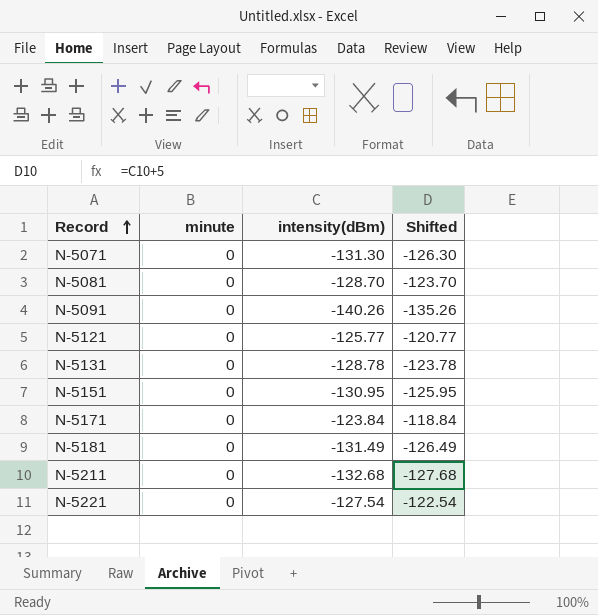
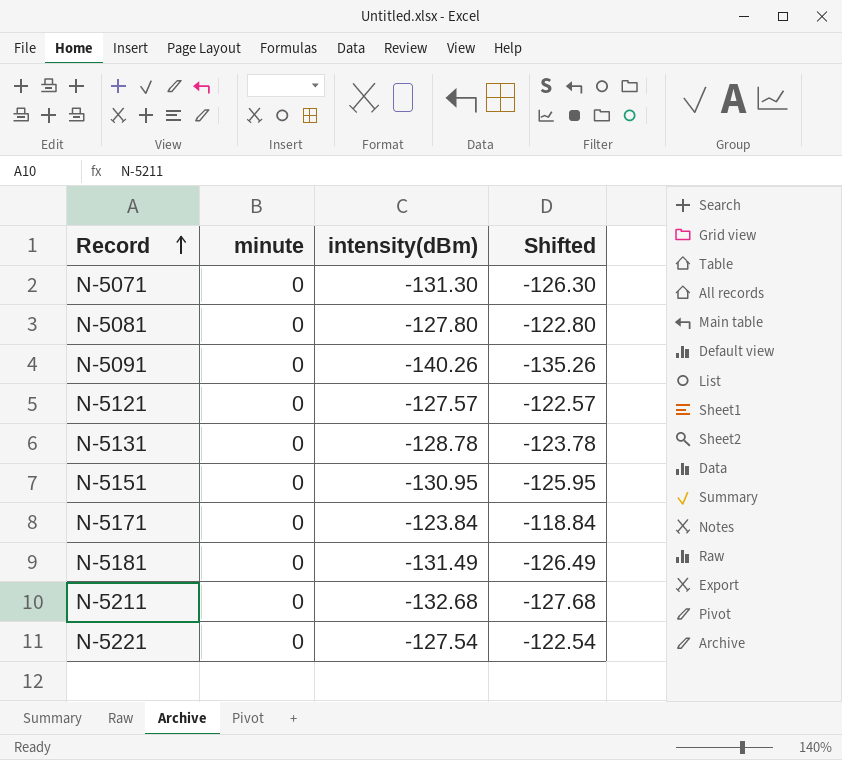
N-5081 | intensity(dBm): -128.70 -> -127.80
N-5081 | Shifted: -123.70 -> -122.80
N-5121 | intensity(dBm): -125.77 -> -127.57
N-5121 | Shifted: -120.77 -> -122.57

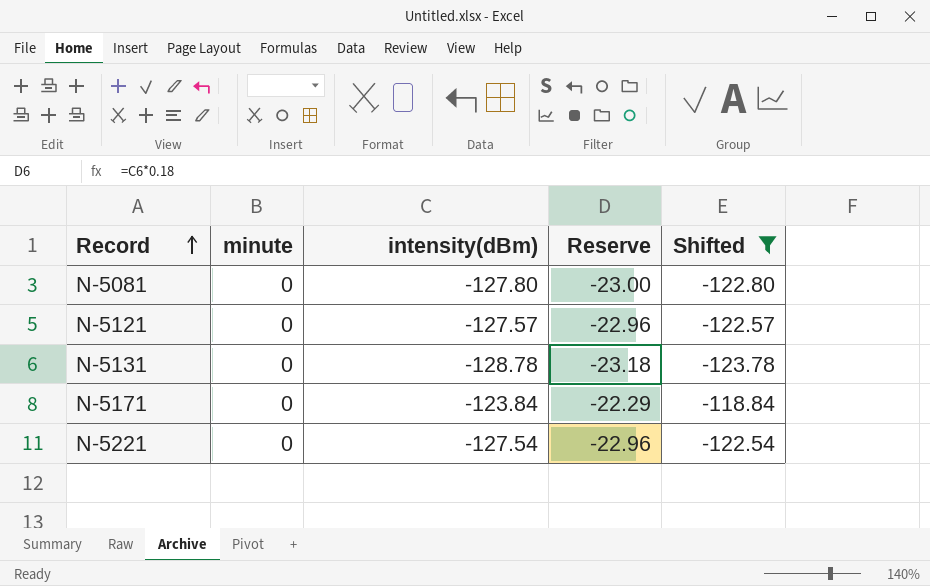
filter: none -> Shifted >= -123.78
column Reserve | formula: none -> [intensity(dBm)] * 0.18

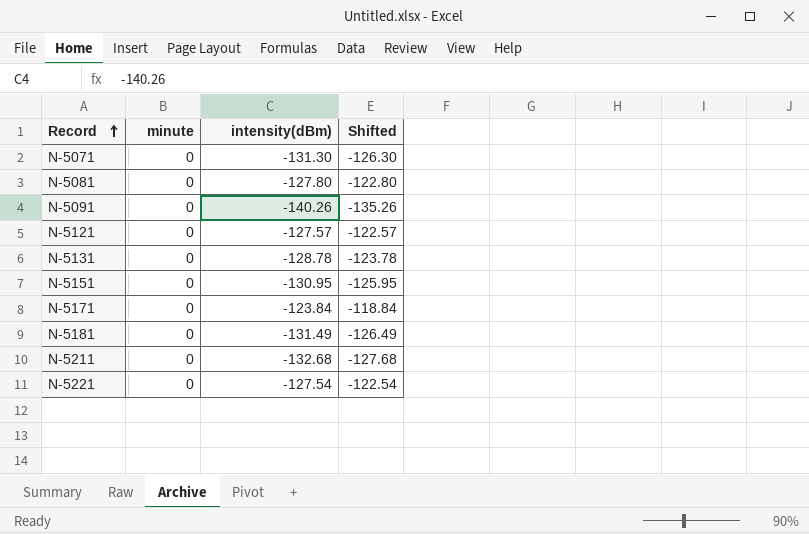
filter: Shifted >= -123.78 -> none
column Reserve | formula: [intensity(dBm)] * 0.18 -> none

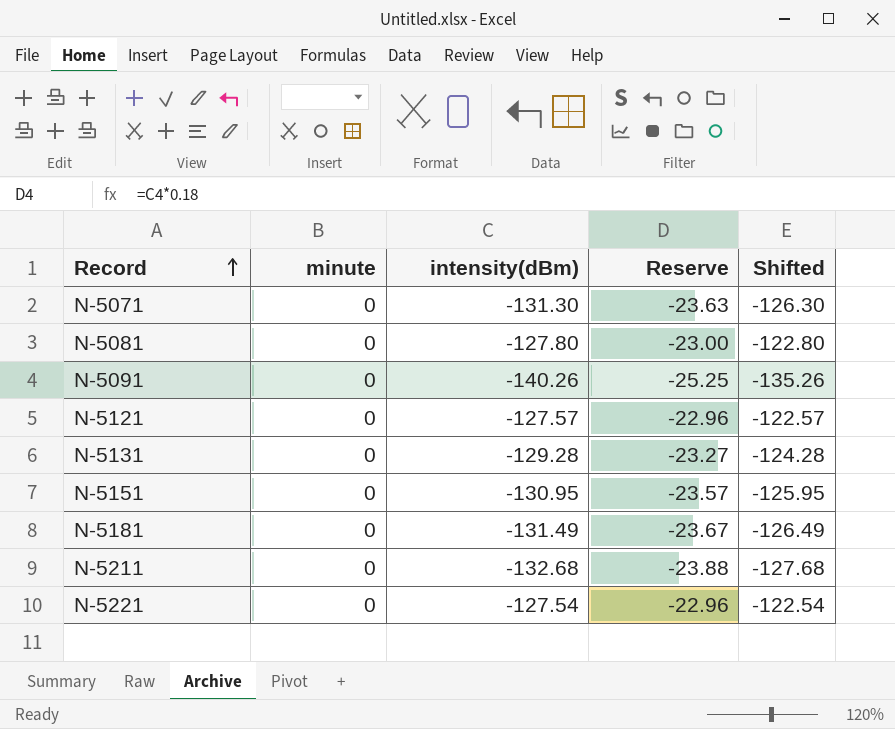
column Reserve | formula: none -> [intensity(dBm)] * 0.18
row N-5171: 0 | -123.84 | -118.84 -> none
N-5131 | intensity(dBm): -128.78 -> -129.28
N-5131 | Shifted: -123.78 -> -124.28

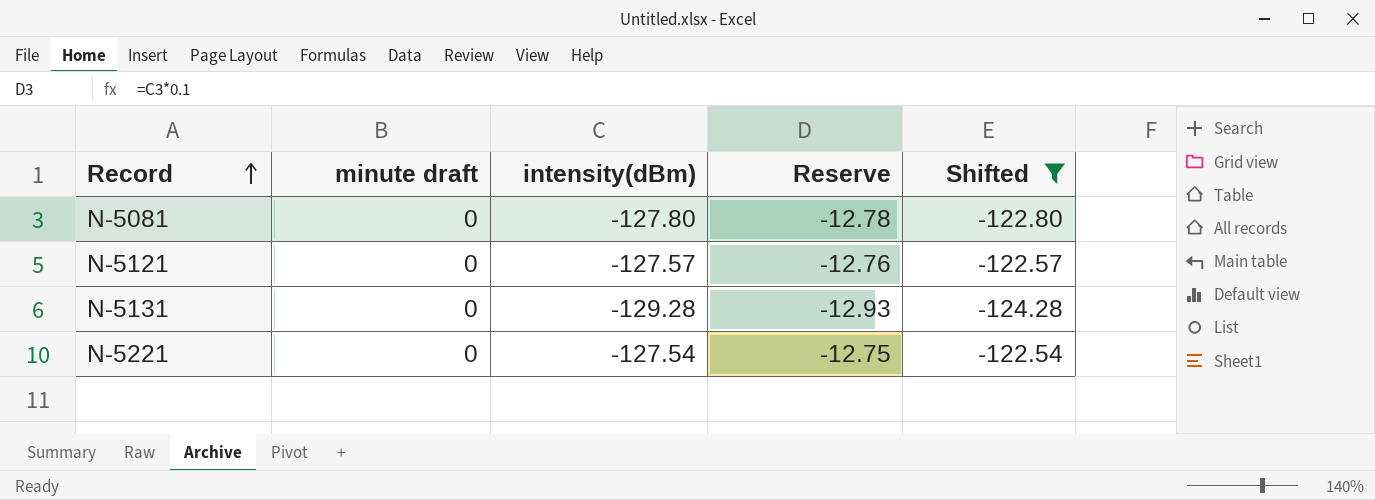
filter: none -> Shifted >= -124.28
column name: minute -> minute draft
column Reserve | formula: [intensity(dBm)] * 0.18 -> [intensity(dBm)] * 0.1

